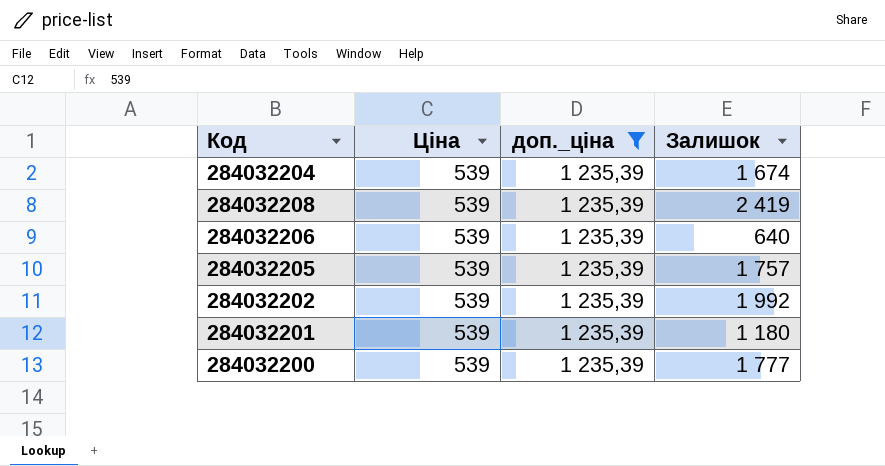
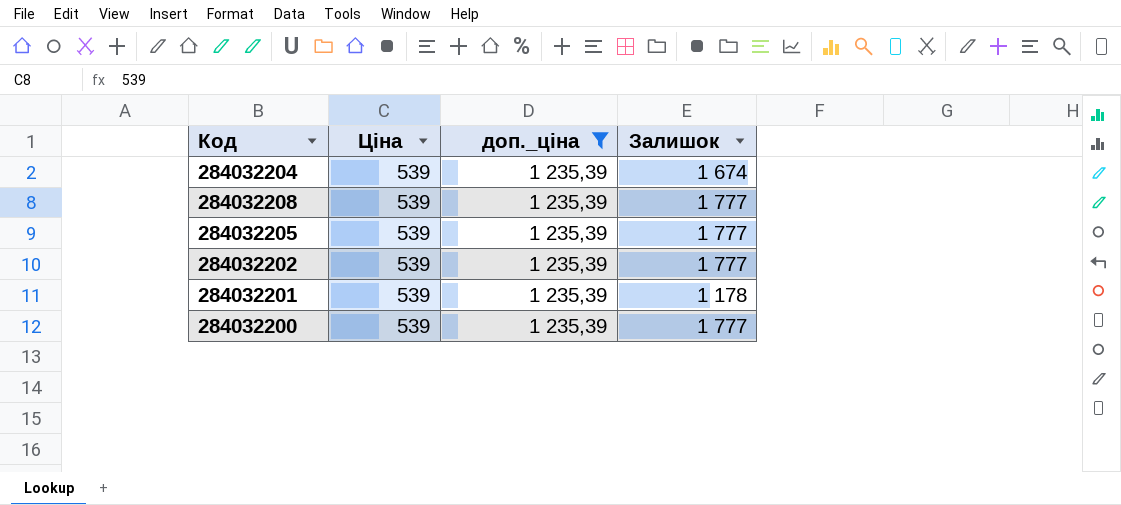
row 284032206: 539 | 1 235,39 | 640 -> none
284032208 | Залишок: 2 419 -> 1 777
284032205 | Залишок: 1 757 -> 1 777
284032202 | Залишок: 1 992 -> 1 777
284032201 | Залишок: 1 180 -> 1 178

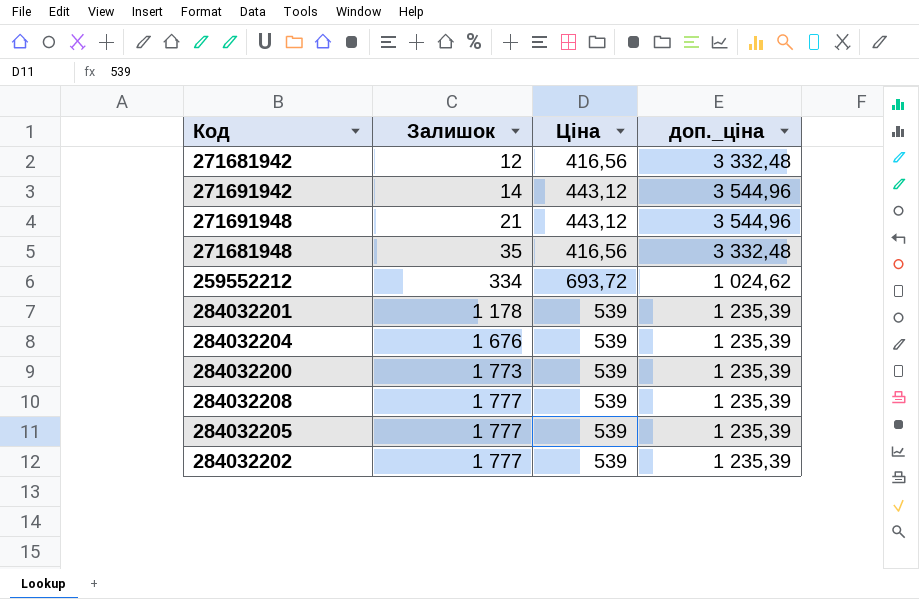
filter: доп._ціна = 1 235,39 -> none
row order: none -> Залишок ascending
column Залишок | position: 4 -> 2
284032204 | Залишок: 1 674 -> 1 676
284032200 | Залишок: 1 777 -> 1 773

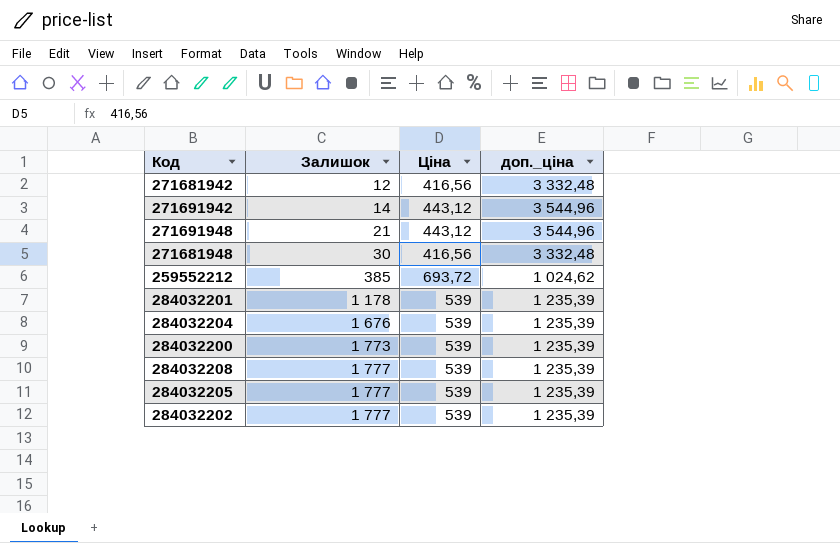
271681948 | Залишок: 35 -> 30
259552212 | Залишок: 334 -> 385

